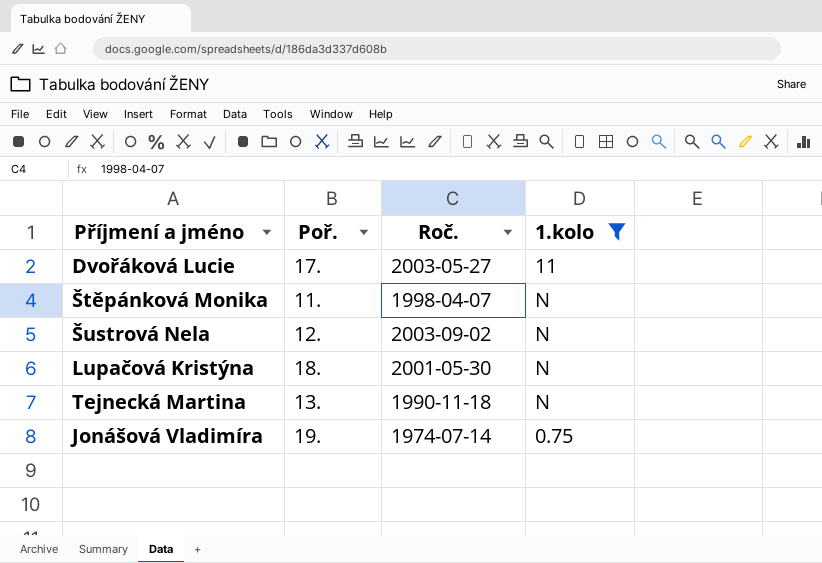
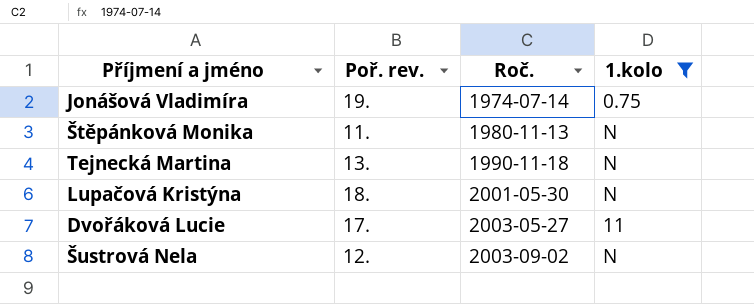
row order: none -> Roč. ascending
column name: Poř. -> Poř. rev.
Štěpánková Monika | Roč.: 1998-04-07 -> 1980-11-13

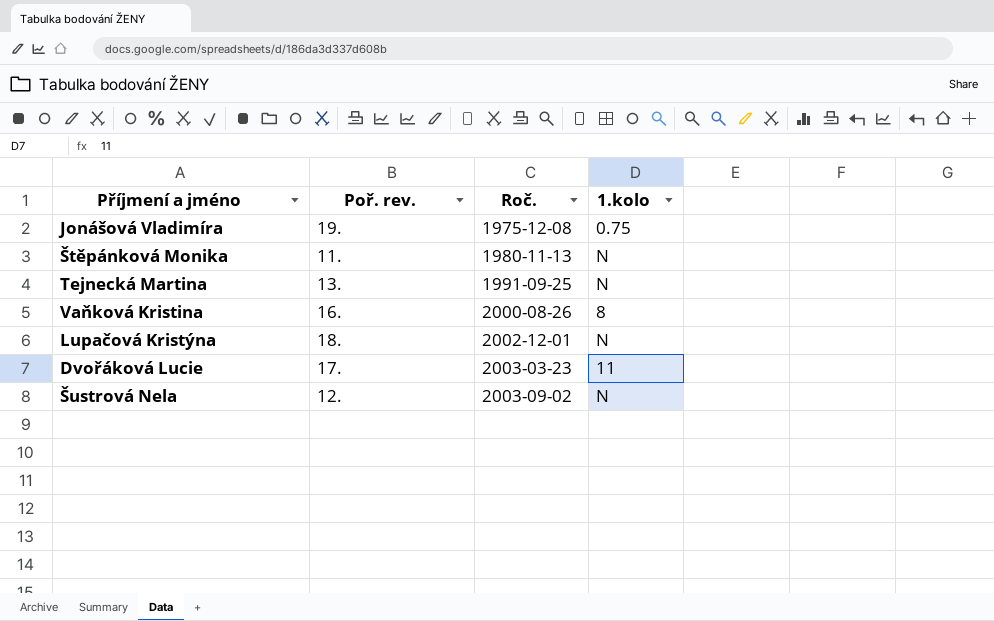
filter: 1.kolo != 8 -> none
Jonášová Vladimíra | Roč.: 1974-07-14 -> 1975-12-08
Tejnecká Martina | Roč.: 1990-11-18 -> 1991-09-25
Lupačová Kristýna | Roč.: 2001-05-30 -> 2002-12-01
Dvořáková Lucie | Roč.: 2003-05-27 -> 2003-03-23

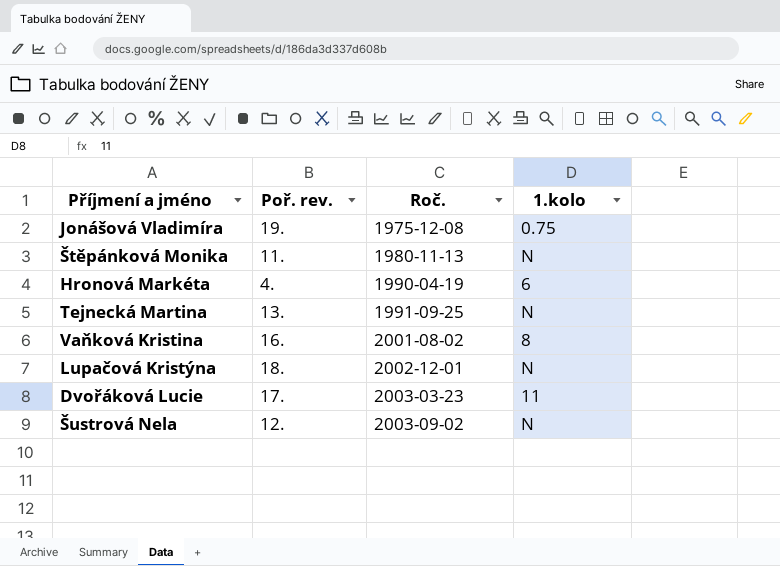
row Hronová Markéta: none -> 4. | 1990-04-19 | 6
Vaňková Kristina | Roč.: 2000-08-26 -> 2001-08-02

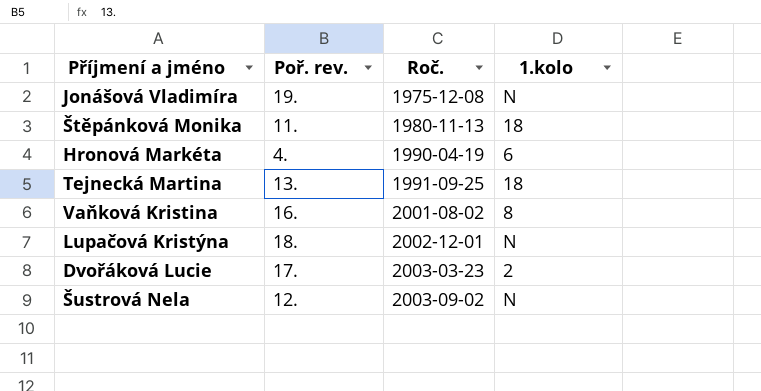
Jonášová Vladimíra | 1.kolo: 0.75 -> N
Štěpánková Monika | 1.kolo: N -> 18
Tejnecká Martina | 1.kolo: N -> 18
Dvořáková Lucie | 1.kolo: 11 -> 2

